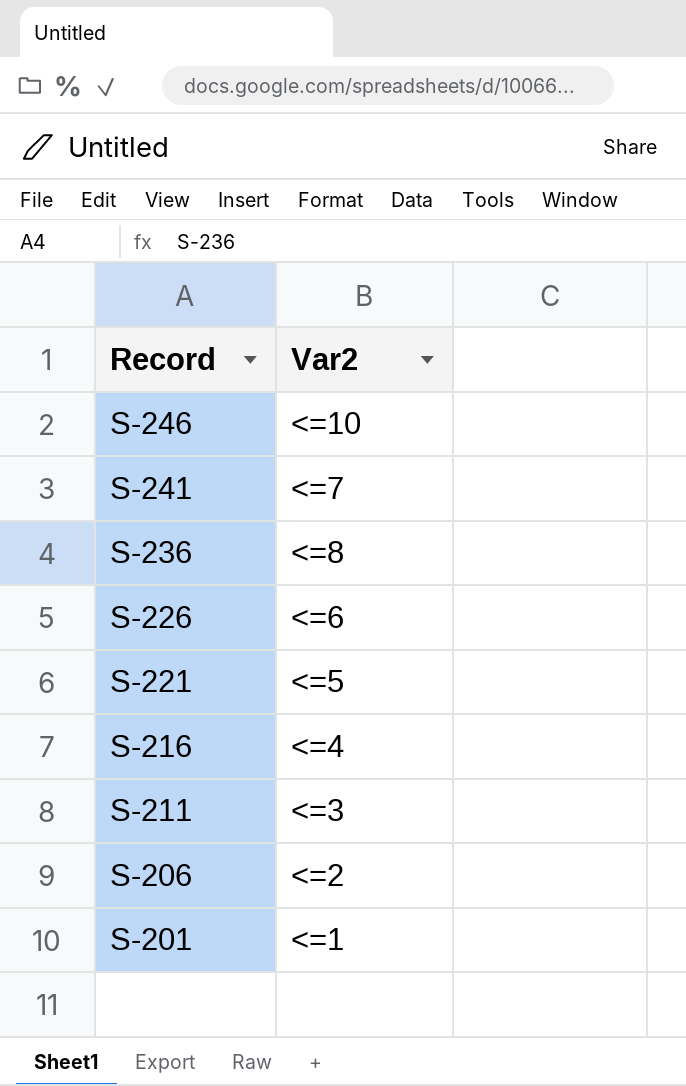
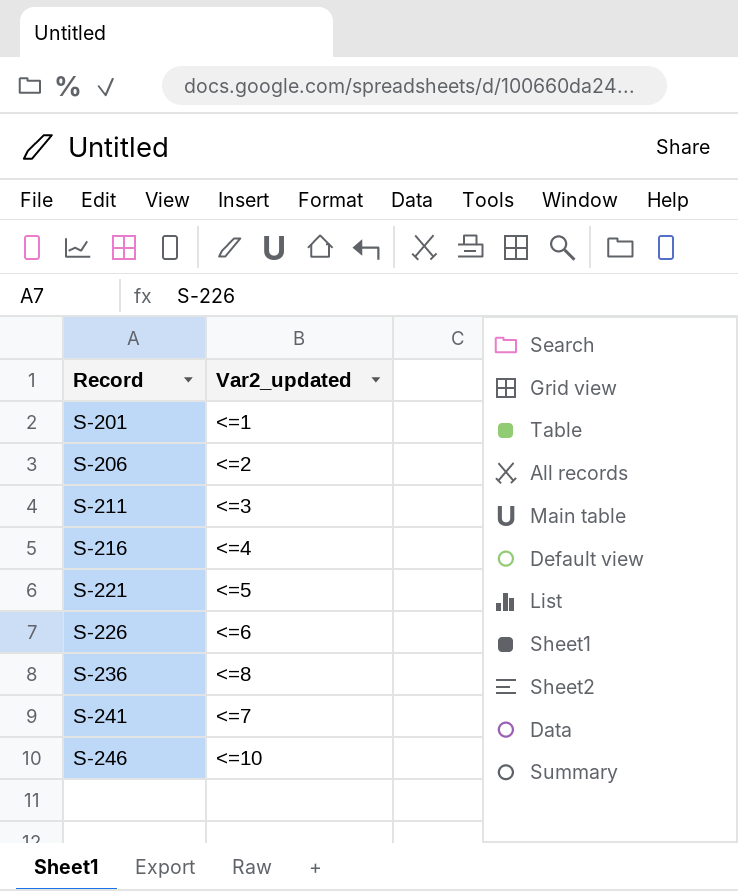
row order: Record descending -> Record ascending
column name: Var2 -> Var2_updated

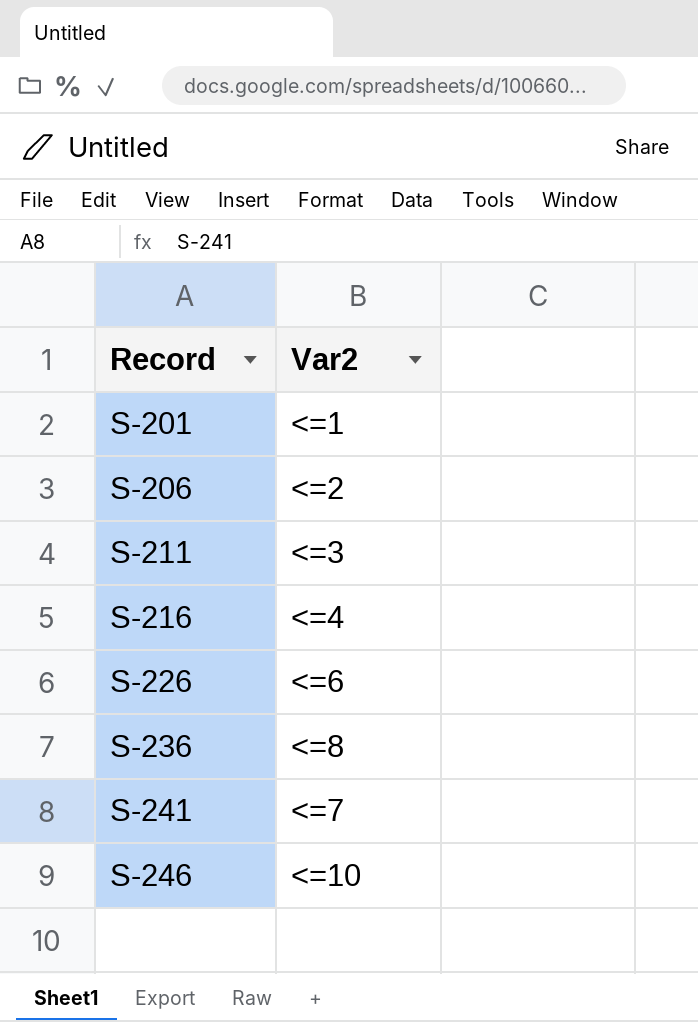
column name: Var2_updated -> Var2
row S-221: <=5 -> none

